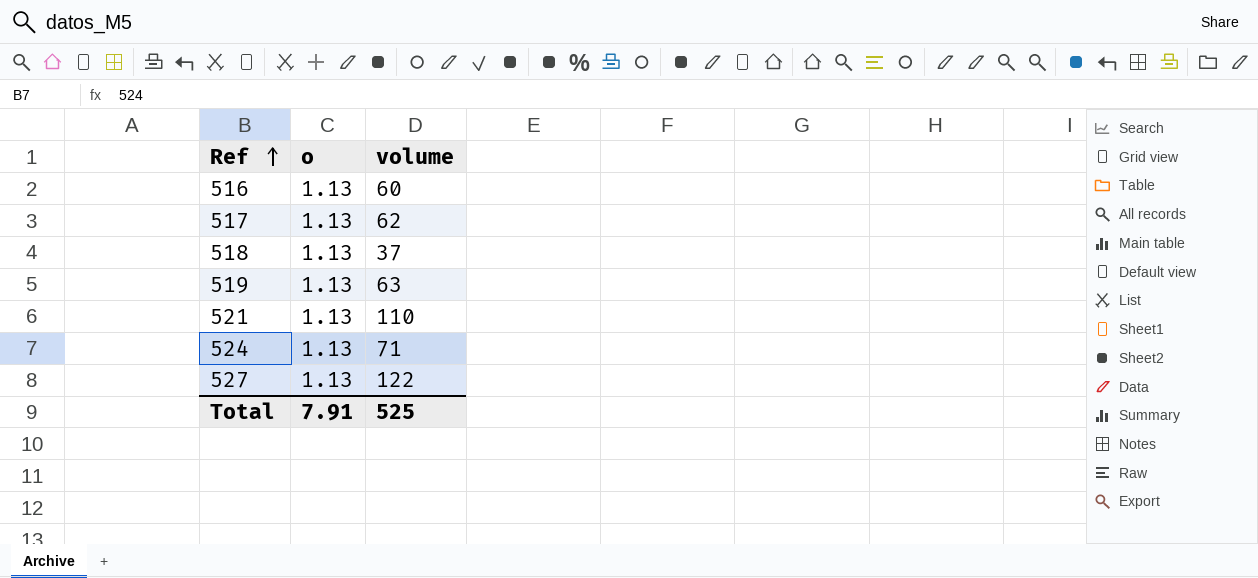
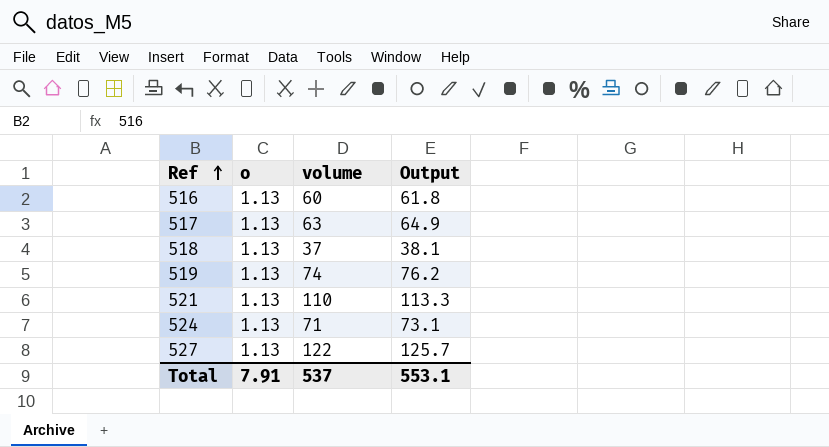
column Output | formula: none -> [volume] * 1.03
517 | volume: 62 -> 63
519 | volume: 63 -> 74
Total | volume: 525 -> 537

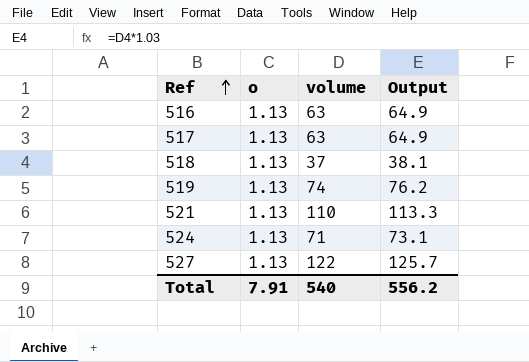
516 | volume: 60 -> 63
516 | Output: 61.8 -> 64.9
Total | volume: 537 -> 540
Total | Output: 553.1 -> 556.2

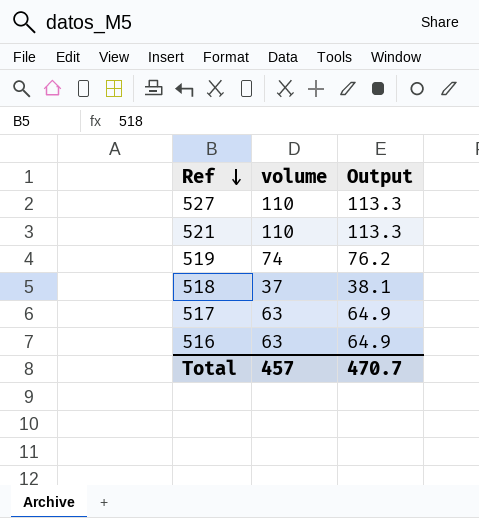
row order: Ref ascending -> Ref descending
column o | position: 2 -> none
row 524: 1.13 | 71 | 73.1 -> none
527 | volume: 122 -> 110
527 | Output: 125.7 -> 113.3
Total | volume: 540 -> 457
Total | Output: 556.2 -> 470.7

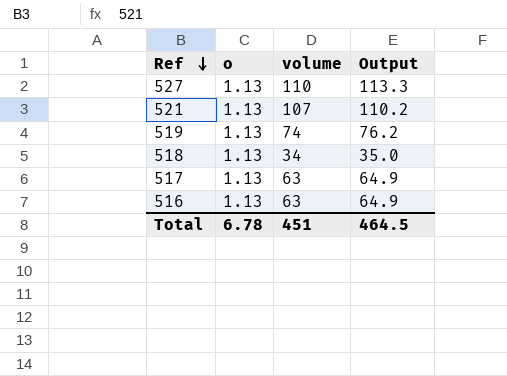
column o | position: none -> 2
521 | volume: 110 -> 107
521 | Output: 113.3 -> 110.2
518 | volume: 37 -> 34
518 | Output: 38.1 -> 35.0
Total | volume: 457 -> 451
Total | Output: 470.7 -> 464.5

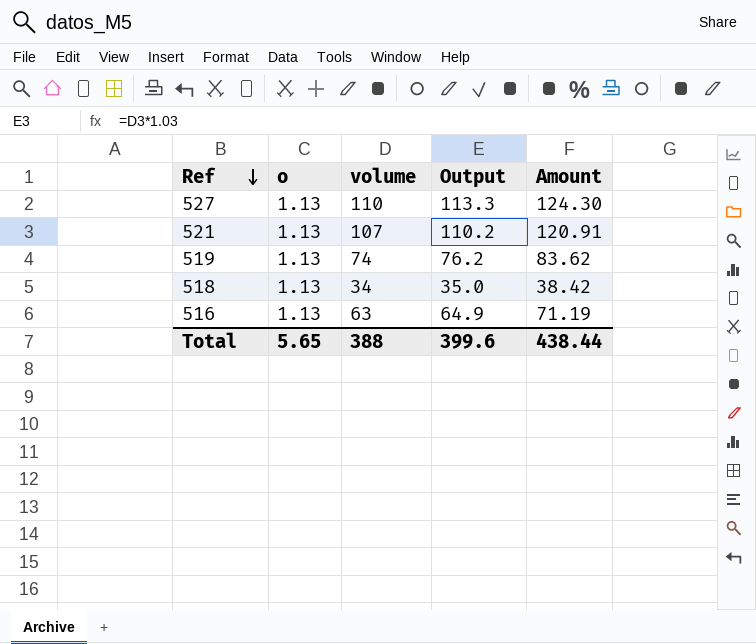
column Amount | formula: none -> [o] * [volume]
row 517: 1.13 | 63 | 64.9 -> none
Total | o: 6.78 -> 5.65
Total | volume: 451 -> 388
Total | Output: 464.5 -> 399.6

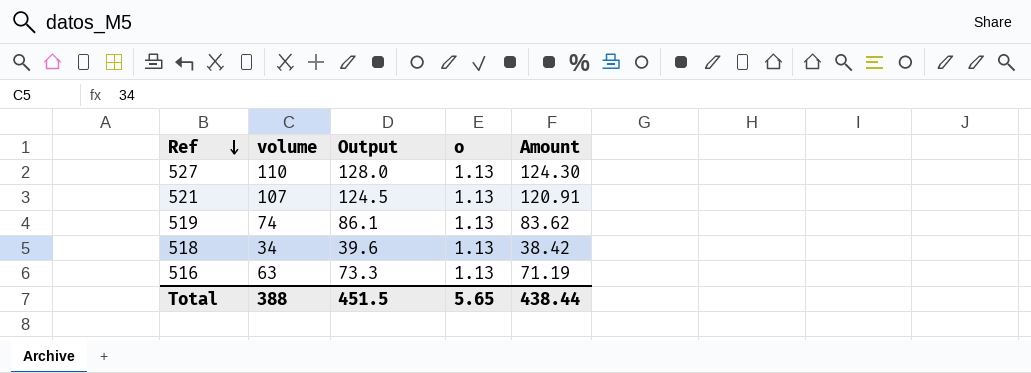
column Output | formula: [volume] * 1.03 -> [Amount] * 1.03
column o | position: 2 -> 4
Total | Output: 399.6 -> 451.5

